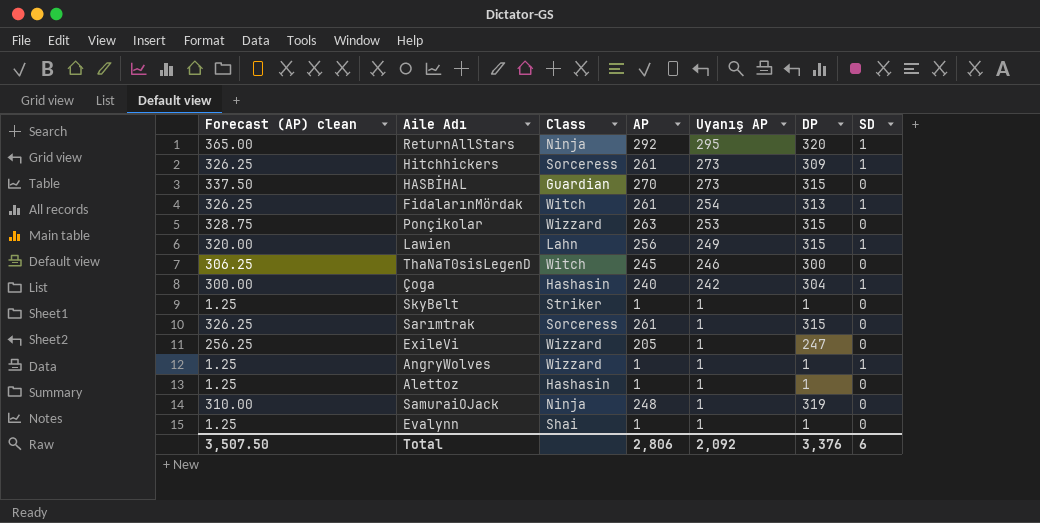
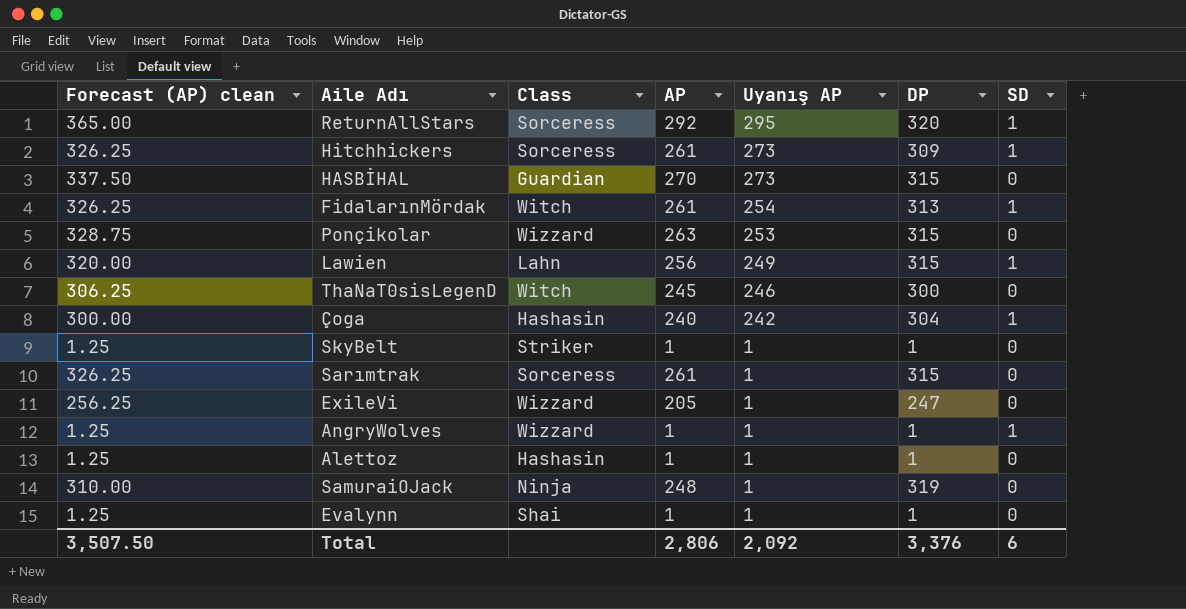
ReturnAllStars | Class: Ninja -> Sorceress

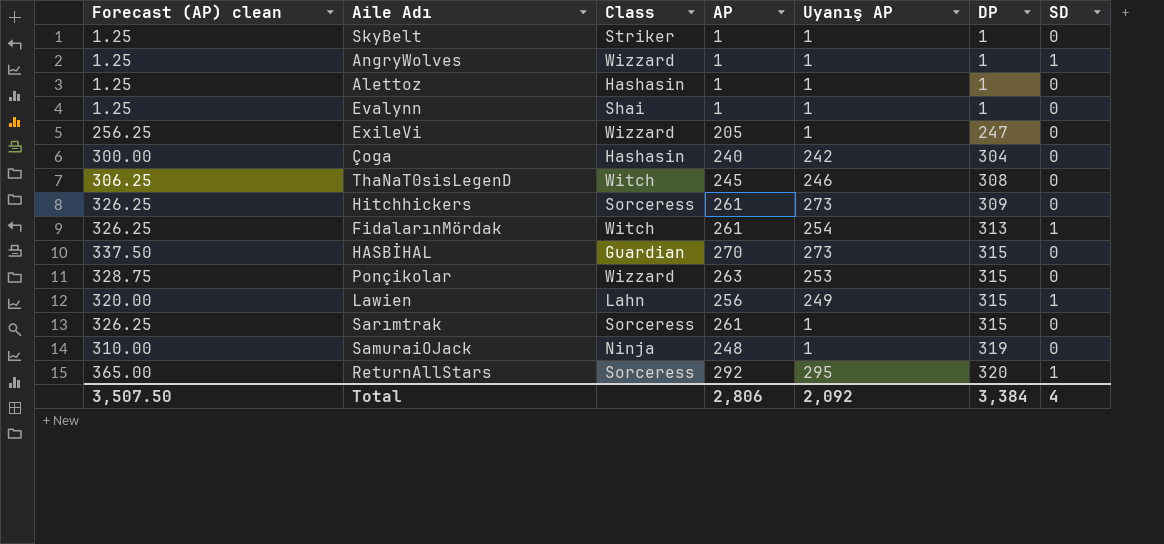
row order: Uyanış AP descending -> DP ascending
Çoga | SD: 1 -> 0
ThaNaT0sisLegenD | DP: 300 -> 308
Hitchhickers | SD: 1 -> 0
Total | DP: 3,376 -> 3,384
Total | SD: 6 -> 4

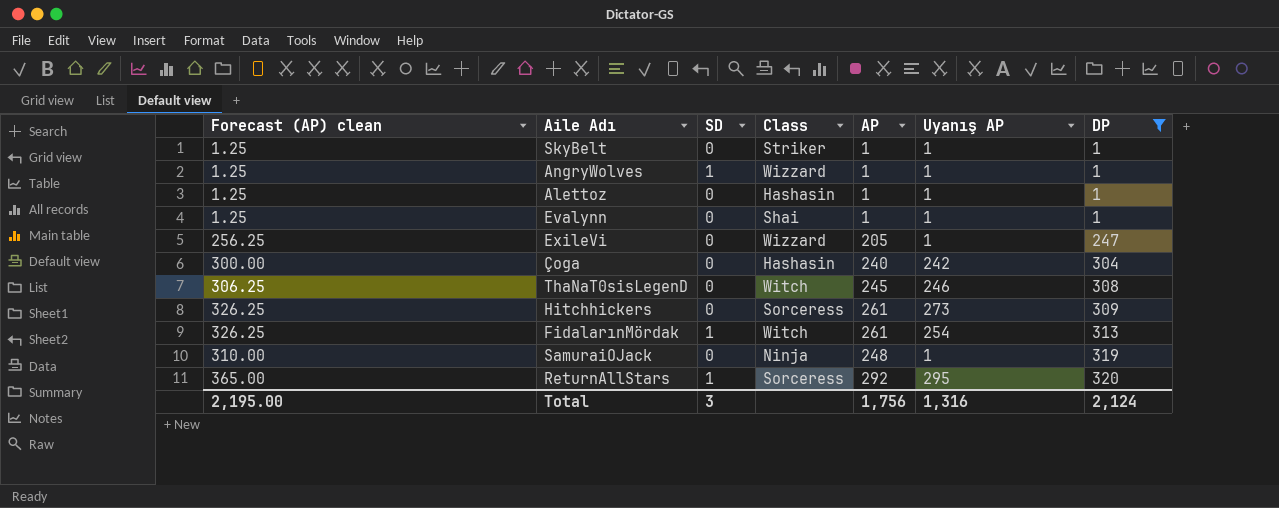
filter: none -> DP != 315
column SD | position: 7 -> 3
Total | Forecast (AP) clean: 3,507.50 -> 2,195.00
Total | SD: 4 -> 3
Total | AP: 2,806 -> 1,756
Total | Uyanış AP: 2,092 -> 1,316
Total | DP: 3,384 -> 2,124

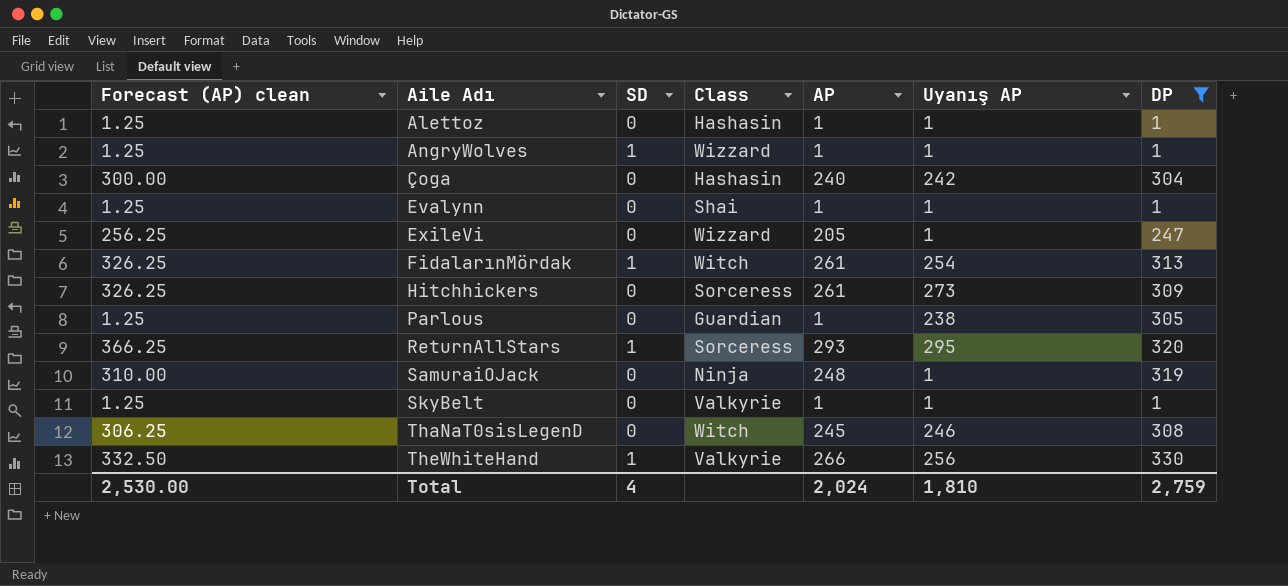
row order: DP ascending -> Aile Adı ascending
row Parlous: none -> 1.25 | 0 | Guardian | 1 | 238 | 305
ReturnAllStars | Forecast (AP) clean: 365.00 -> 366.25
ReturnAllStars | AP: 292 -> 293
SkyBelt | Class: Striker -> Valkyrie
row TheWhiteHand: none -> 332.50 | 1 | Valkyrie | 266 | 256 | 330
Total | Forecast (AP) clean: 2,195.00 -> 2,530.00
Total | SD: 3 -> 4
Total | AP: 1,756 -> 2,024
Total | Uyanış AP: 1,316 -> 1,810
Total | DP: 2,124 -> 2,759

